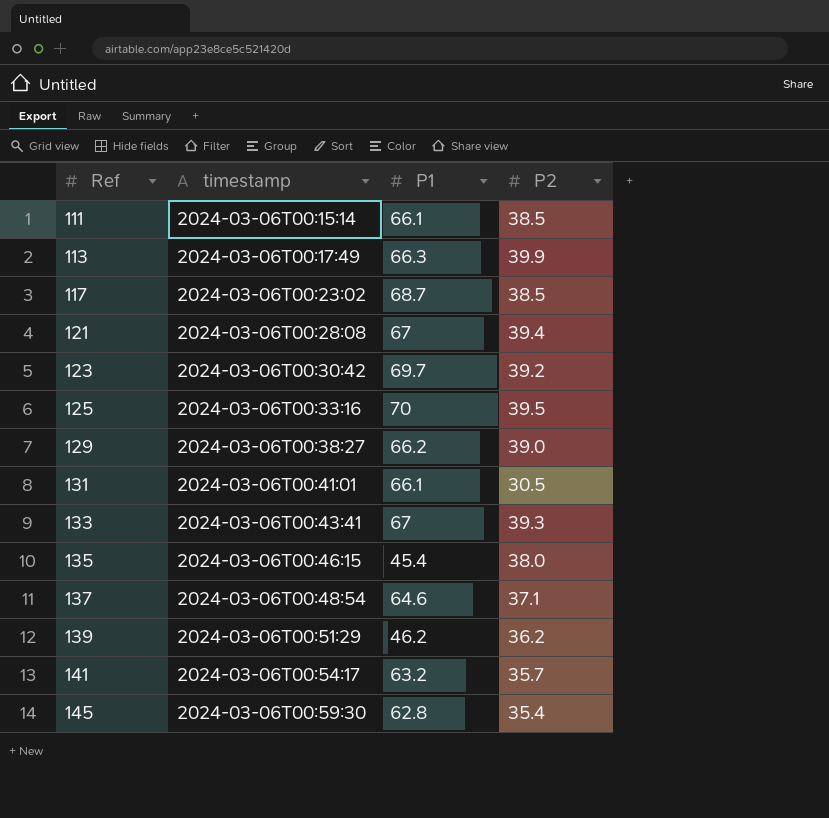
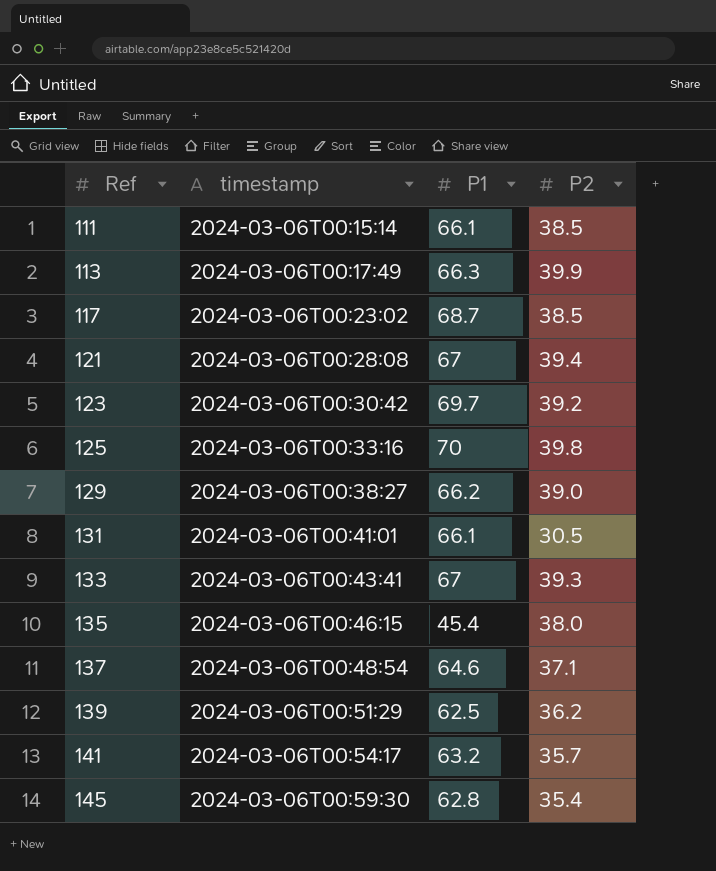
125 | P2: 39.5 -> 39.8
139 | P1: 46.2 -> 62.5

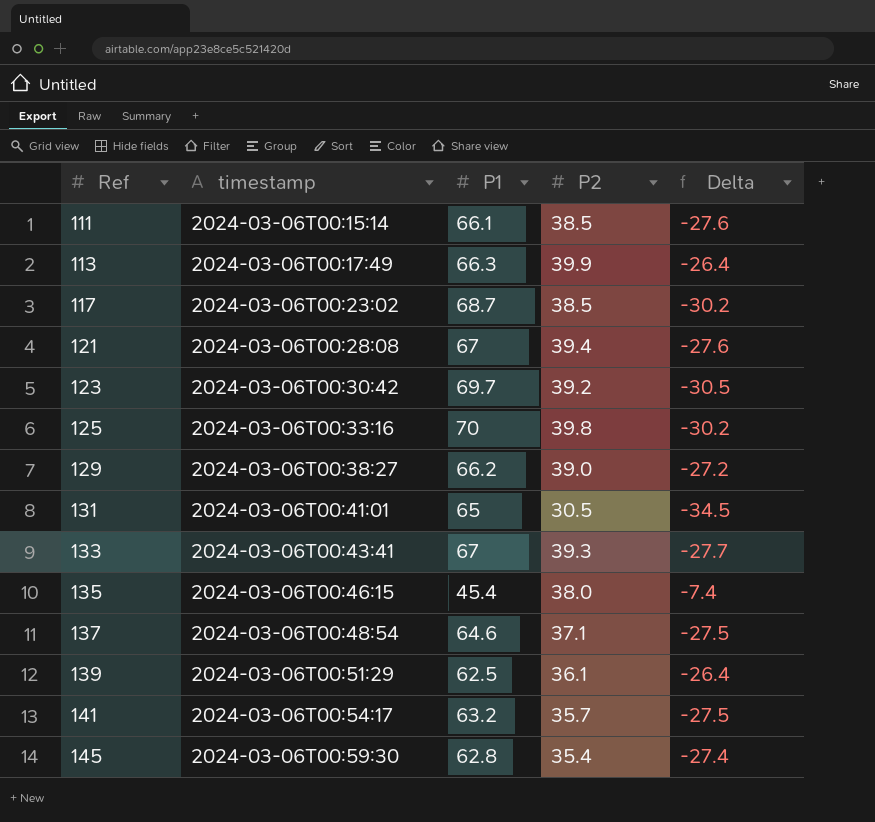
column Delta | formula: none -> [P2] - [P1]
131 | P1: 66.1 -> 65
139 | P2: 36.2 -> 36.1

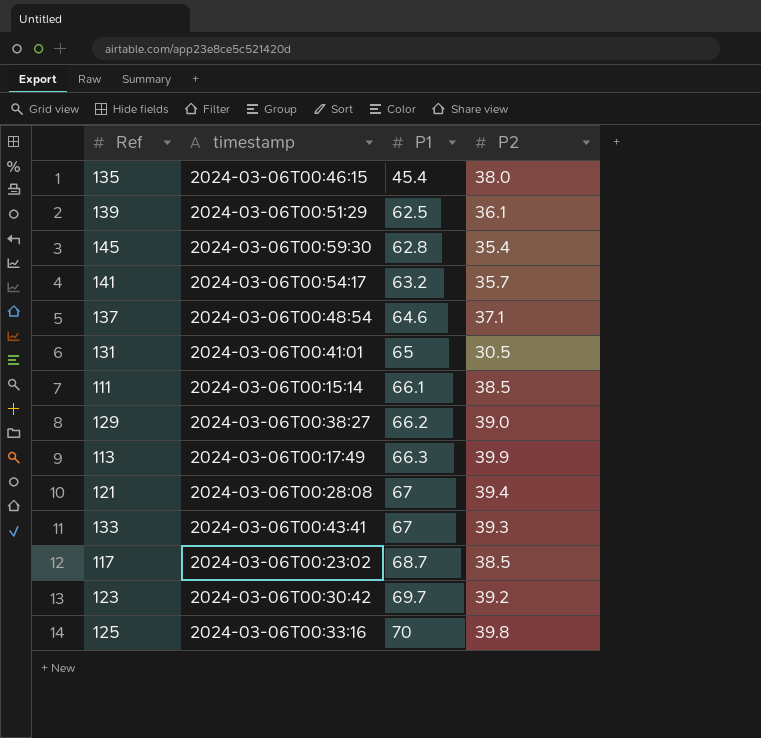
row order: Ref ascending -> P1 ascending
column Delta | formula: [P2] - [P1] -> none

